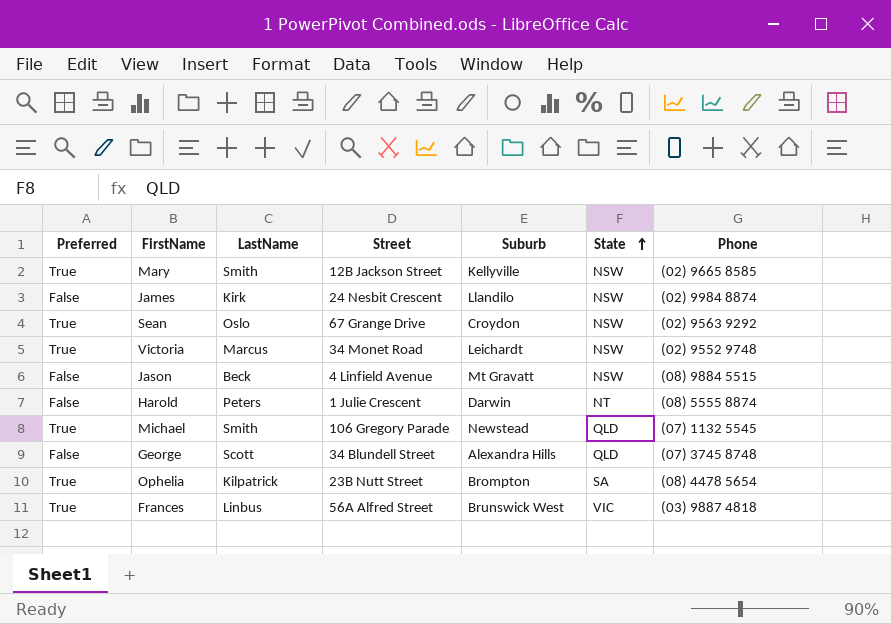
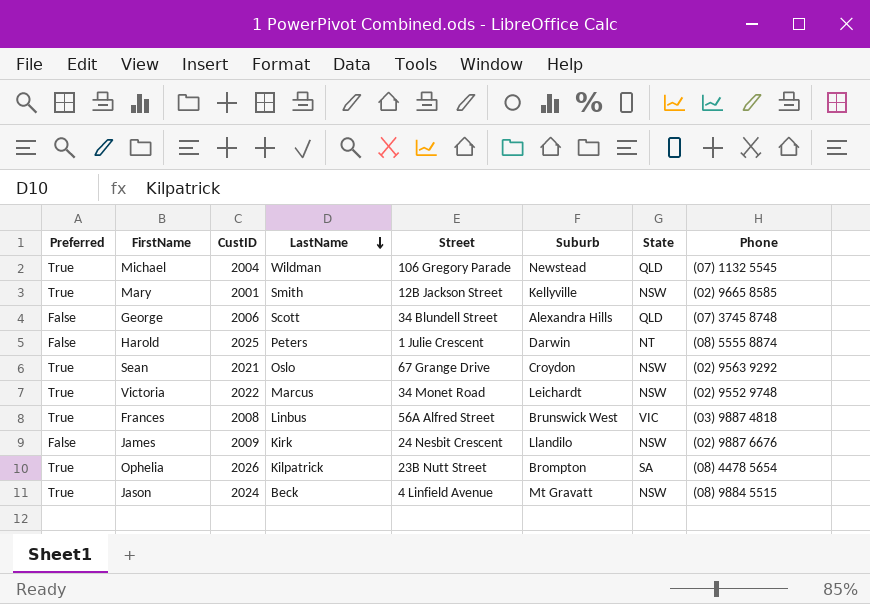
row order: State ascending -> LastName descending
column CustID | position: none -> 3
Michael | LastName: Smith -> Wildman
James | Phone: (02) 9984 8874 -> (02) 9887 6676
Jason | Preferred: False -> True

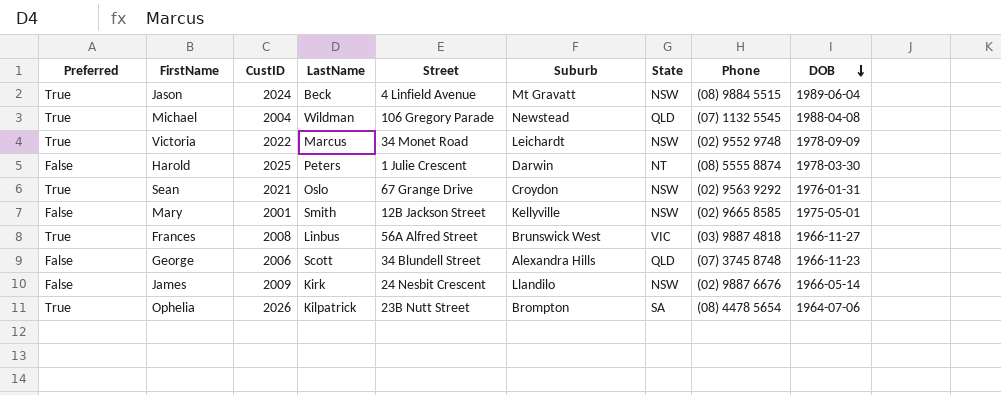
row order: LastName descending -> DOB descending
column DOB | position: none -> 9
Mary | Preferred: True -> False

